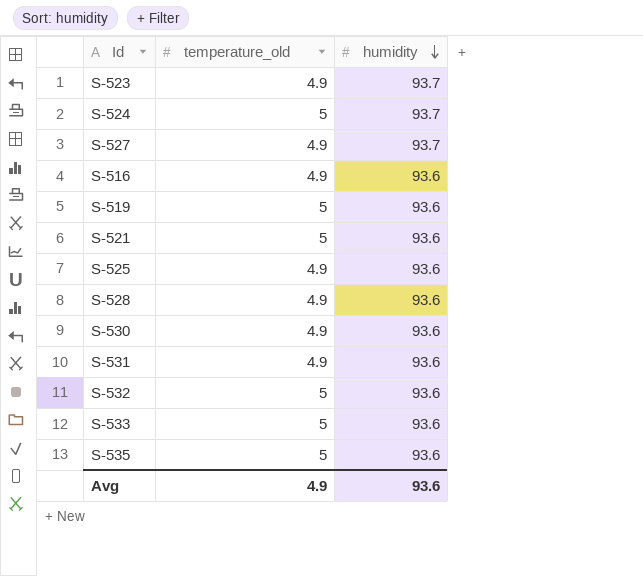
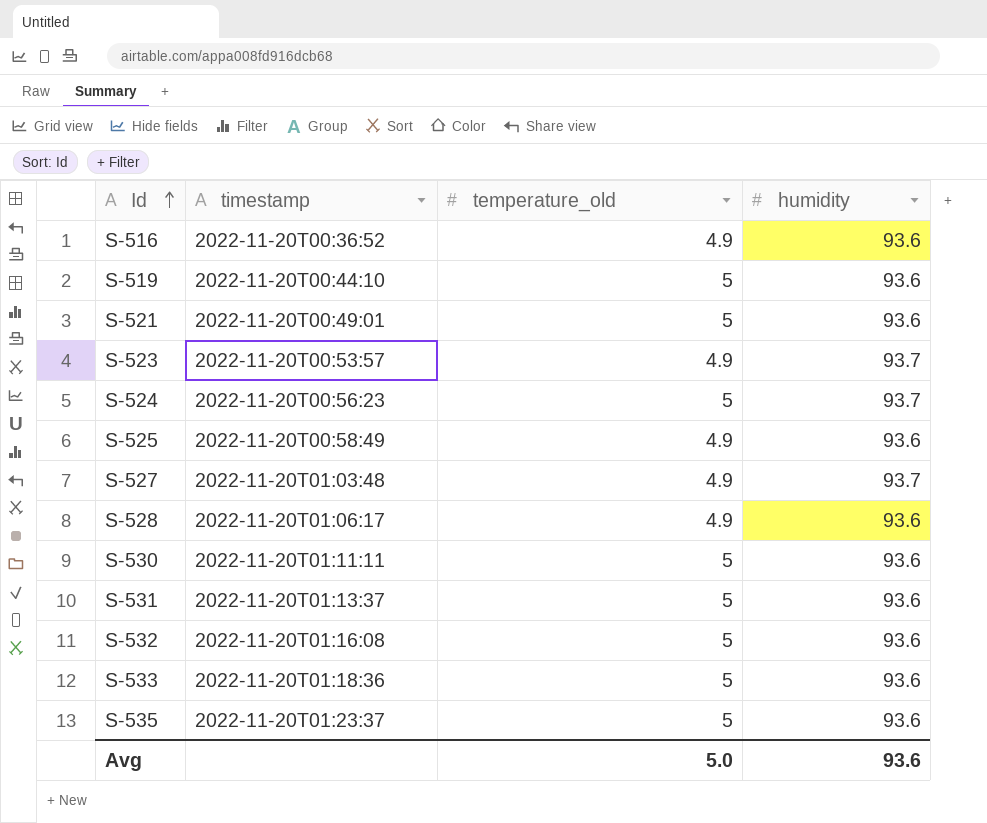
row order: humidity descending -> Id ascending
column timestamp | position: none -> 2
S-530 | temperature_old: 4.9 -> 5
S-531 | temperature_old: 4.9 -> 5
Avg | temperature_old: 4.9 -> 5.0

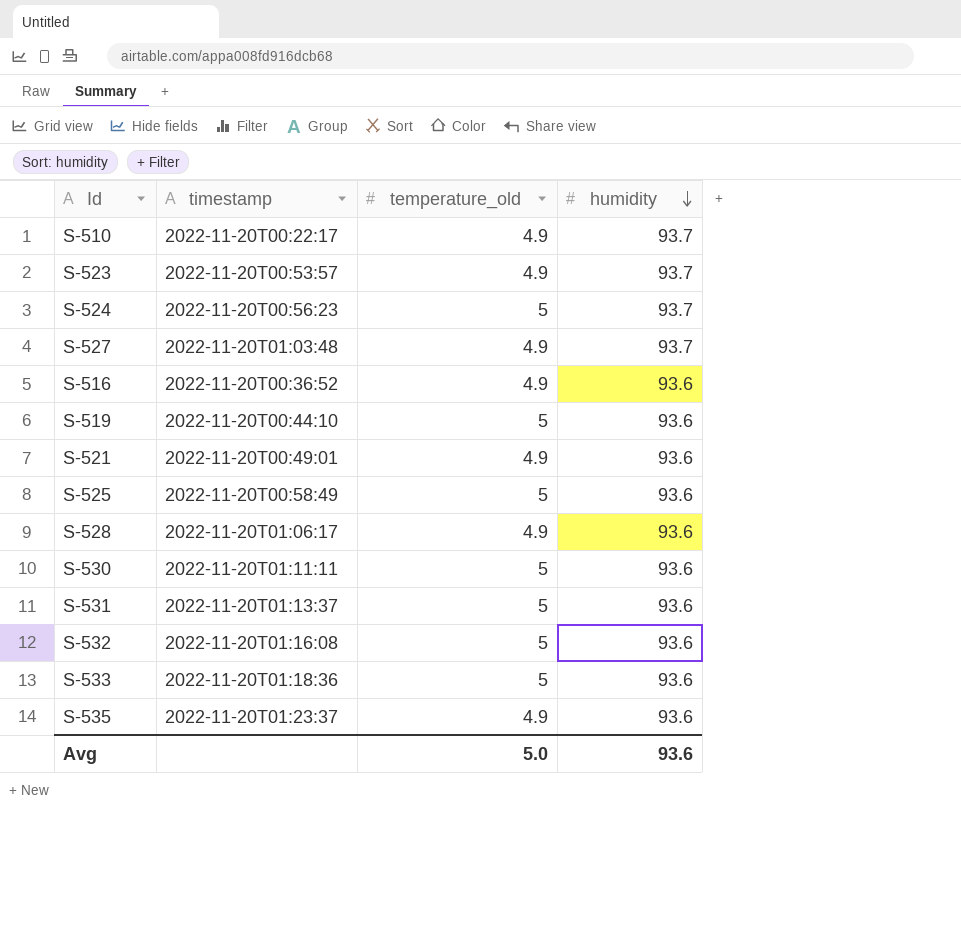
row order: Id ascending -> humidity descending
row S-510: none -> 2022-11-20T00:22:17 | 4.9 | 93.7
S-521 | temperature_old: 5 -> 4.9
S-525 | temperature_old: 4.9 -> 5
S-535 | temperature_old: 5 -> 4.9

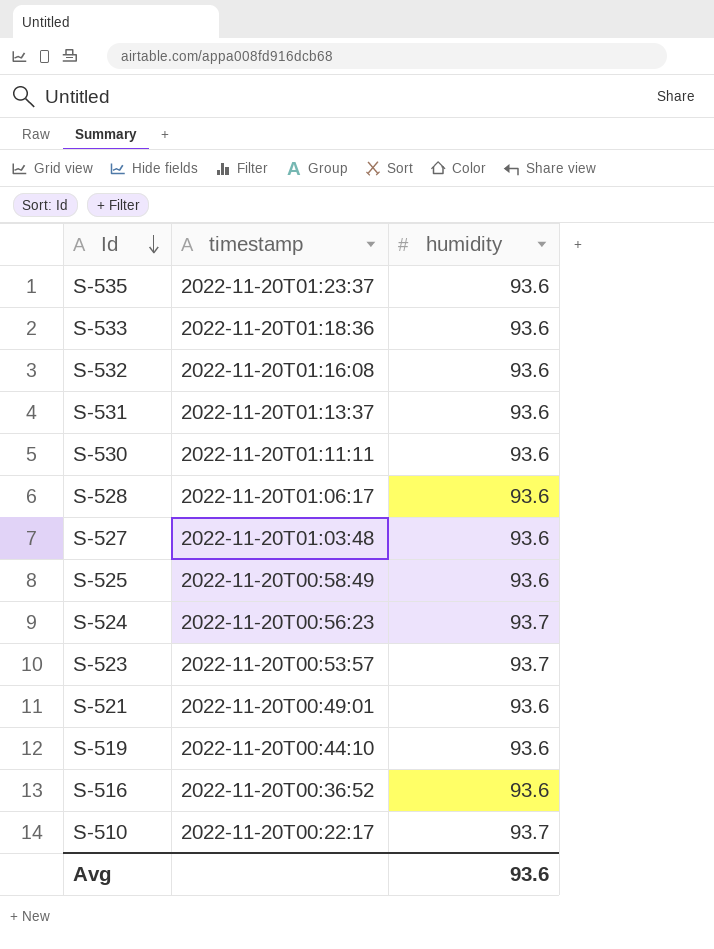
row order: humidity descending -> Id descending
column temperature_old | position: 3 -> none
S-527 | humidity: 93.7 -> 93.6

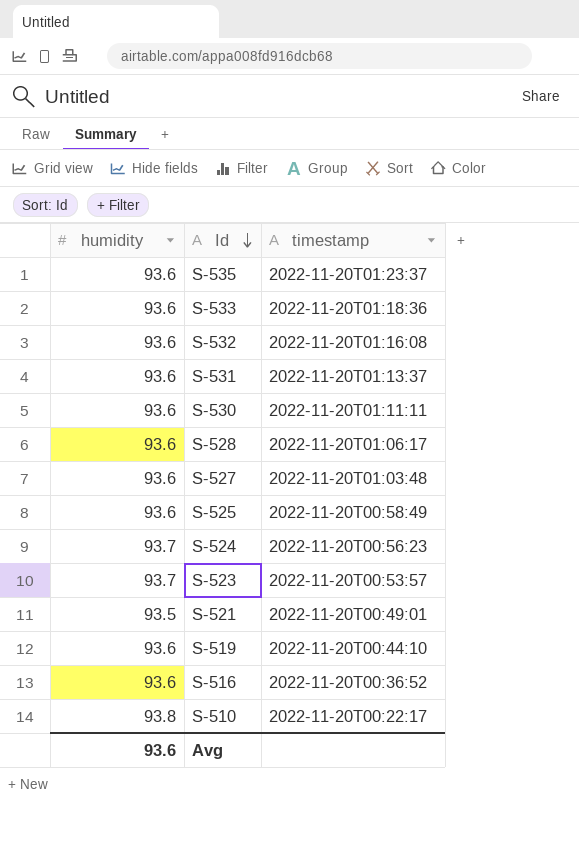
column humidity | position: 3 -> 1
S-521 | humidity: 93.6 -> 93.5
S-510 | humidity: 93.7 -> 93.8

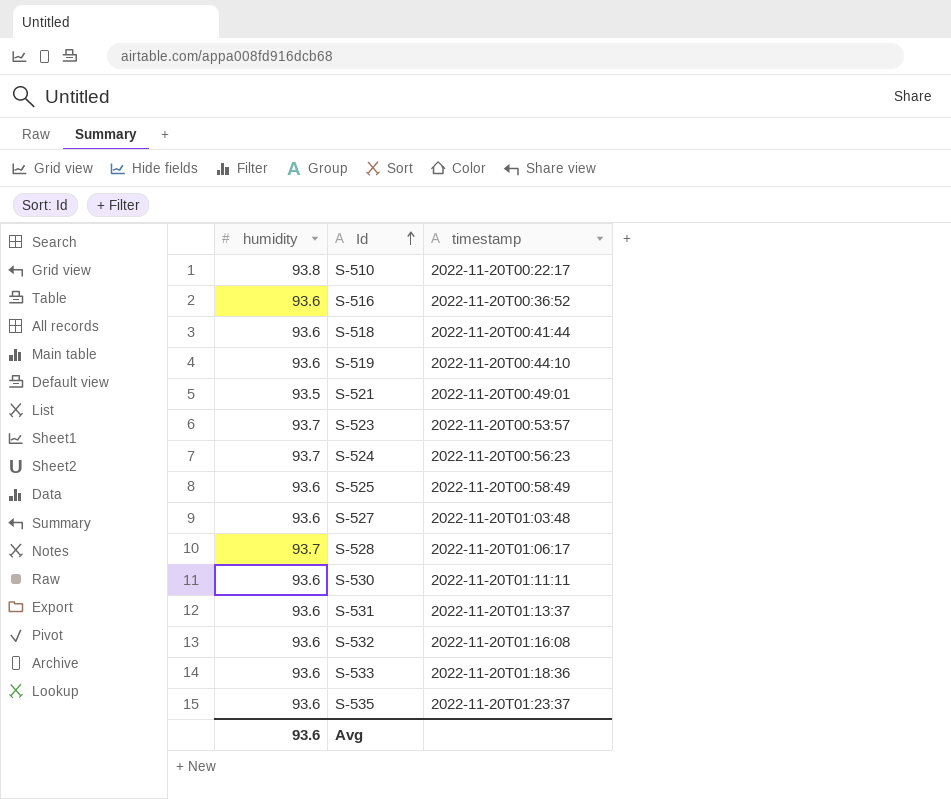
row order: Id descending -> Id ascending
row S-518: none -> 93.6 | 2022-11-20T00:41:44
S-528 | humidity: 93.6 -> 93.7

